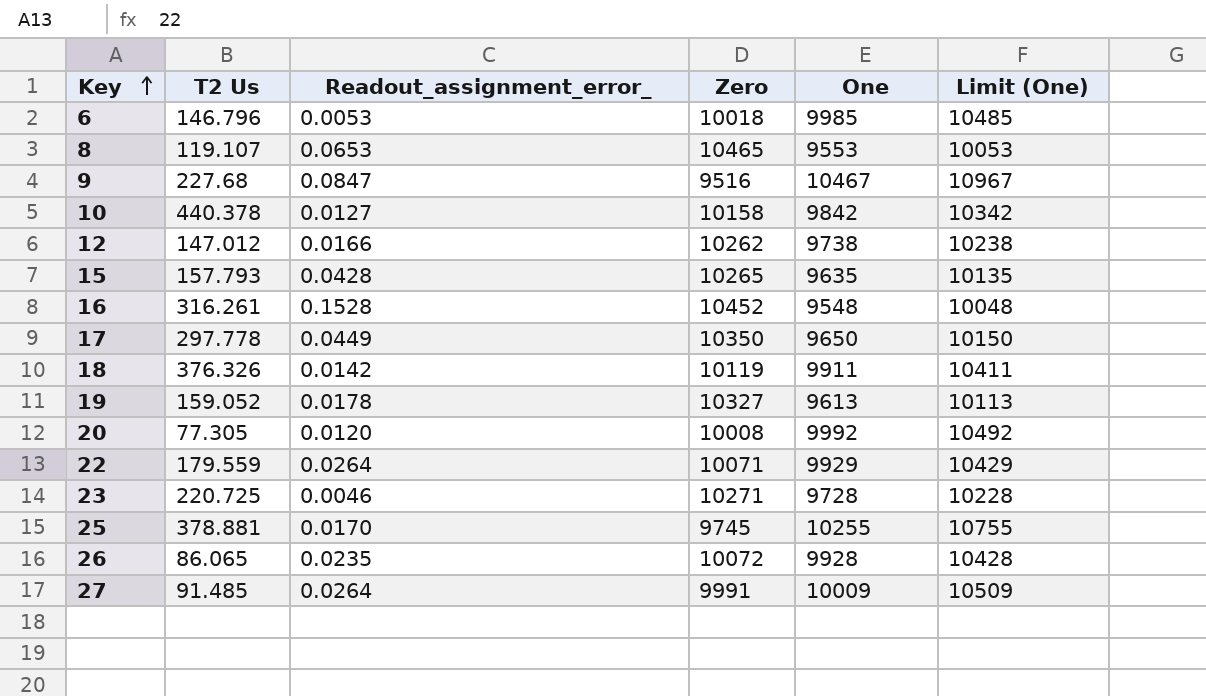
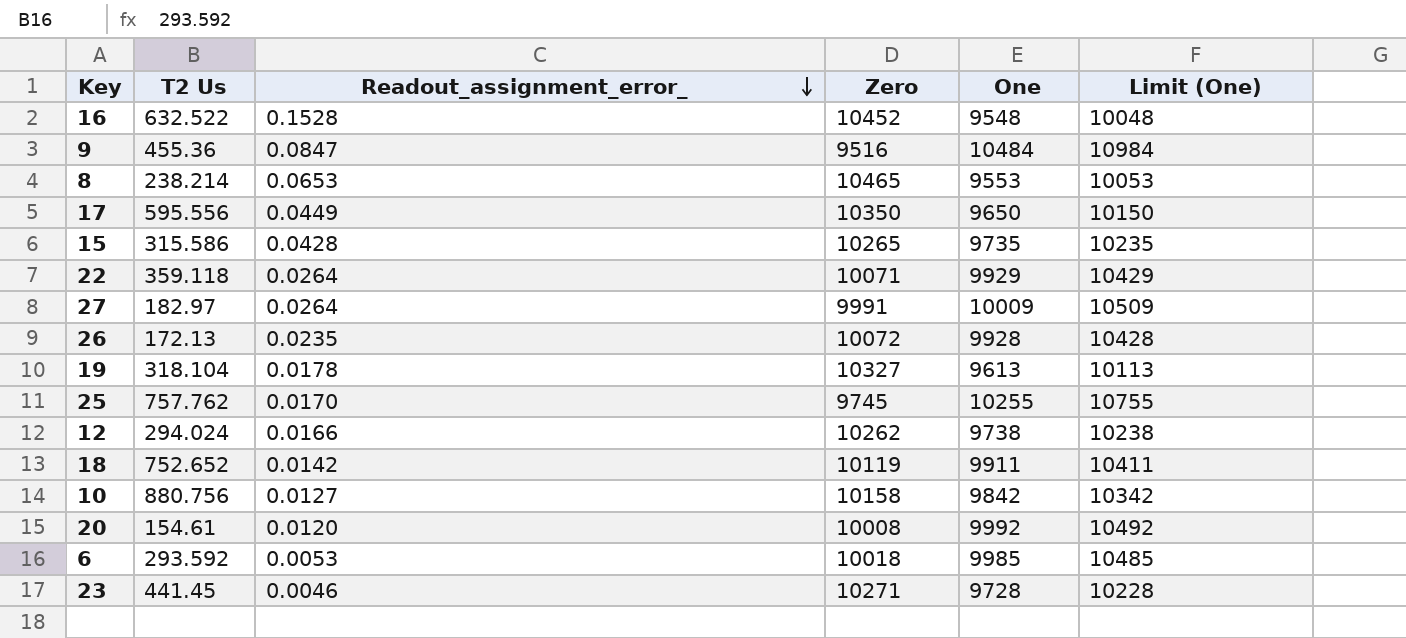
row order: Key ascending -> Readout_assignment_error_ descending
16 | T2 Us: 316.261 -> 632.522
9 | T2 Us: 227.68 -> 455.36
9 | One: 10467 -> 10484
9 | Limit (One): 10967 -> 10984
8 | T2 Us: 119.107 -> 238.214
17 | T2 Us: 297.778 -> 595.556
15 | T2 Us: 157.793 -> 315.586
15 | One: 9635 -> 9735
15 | Limit (One): 10135 -> 10235
22 | T2 Us: 179.559 -> 359.118
27 | T2 Us: 91.485 -> 182.97
26 | T2 Us: 86.065 -> 172.13
19 | T2 Us: 159.052 -> 318.104
25 | T2 Us: 378.881 -> 757.762
12 | T2 Us: 147.012 -> 294.024
18 | T2 Us: 376.326 -> 752.652
10 | T2 Us: 440.378 -> 880.756
20 | T2 Us: 77.305 -> 154.61
6 | T2 Us: 146.796 -> 293.592
23 | T2 Us: 220.725 -> 441.45

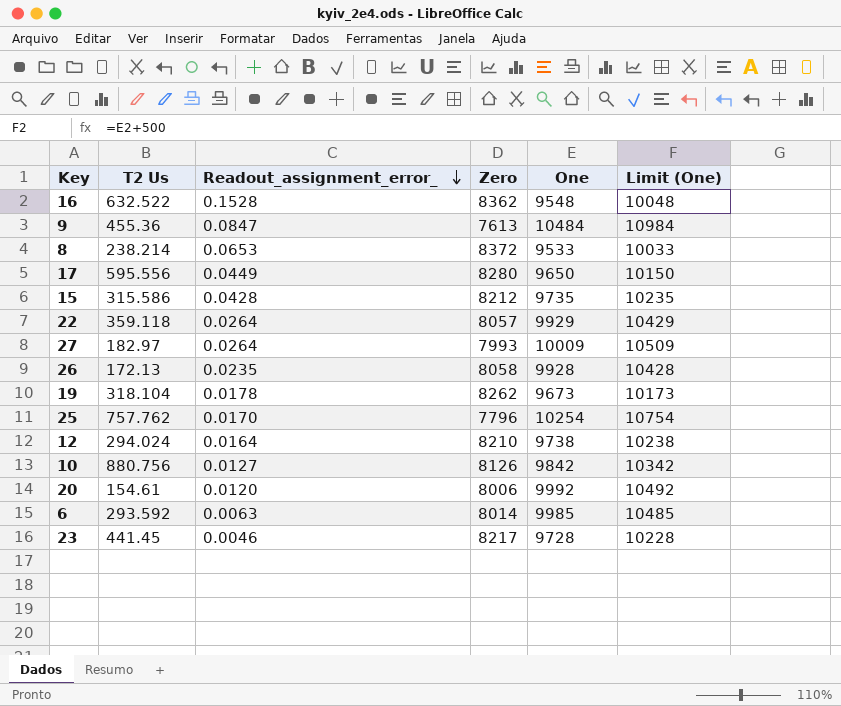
row 18: 752.652 | 0.0142 | 10119 | 9911 | 10411 -> none
16 | Zero: 10452 -> 8362
9 | Zero: 9516 -> 7613
8 | Zero: 10465 -> 8372
8 | One: 9553 -> 9533
8 | Limit (One): 10053 -> 10033
17 | Zero: 10350 -> 8280
15 | Zero: 10265 -> 8212
22 | Zero: 10071 -> 8057
27 | Zero: 9991 -> 7993
26 | Zero: 10072 -> 8058
19 | Zero: 10327 -> 8262
19 | One: 9613 -> 9673
19 | Limit (One): 10113 -> 10173
25 | Zero: 9745 -> 7796
25 | One: 10255 -> 10254
25 | Limit (One): 10755 -> 10754
12 | Readout_assignment_error_: 0.0166 -> 0.0164
12 | Zero: 10262 -> 8210
10 | Zero: 10158 -> 8126
20 | Zero: 10008 -> 8006
6 | Readout_assignment_error_: 0.0053 -> 0.0063
6 | Zero: 10018 -> 8014
23 | Zero: 10271 -> 8217

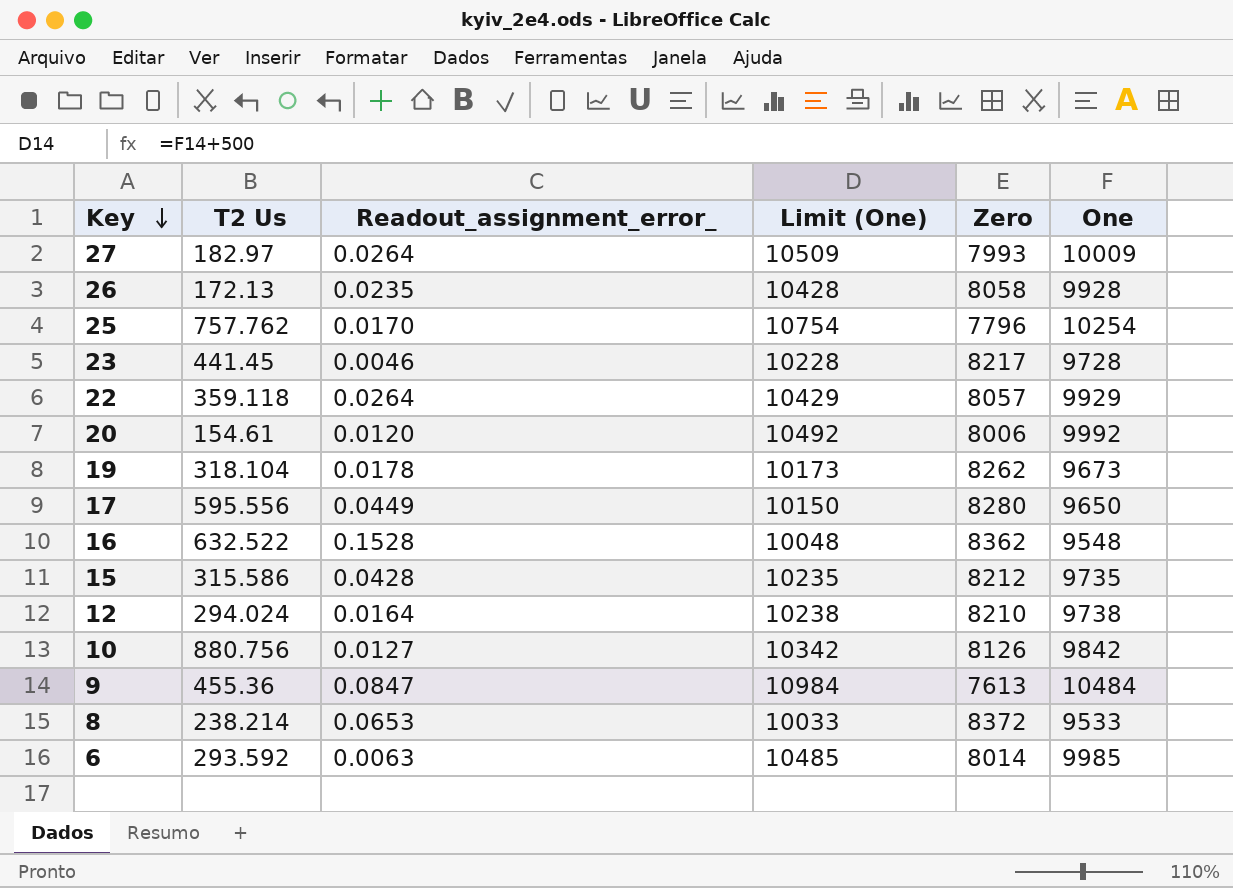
row order: Readout_assignment_error_ descending -> Key descending
column Limit (One) | position: 6 -> 4

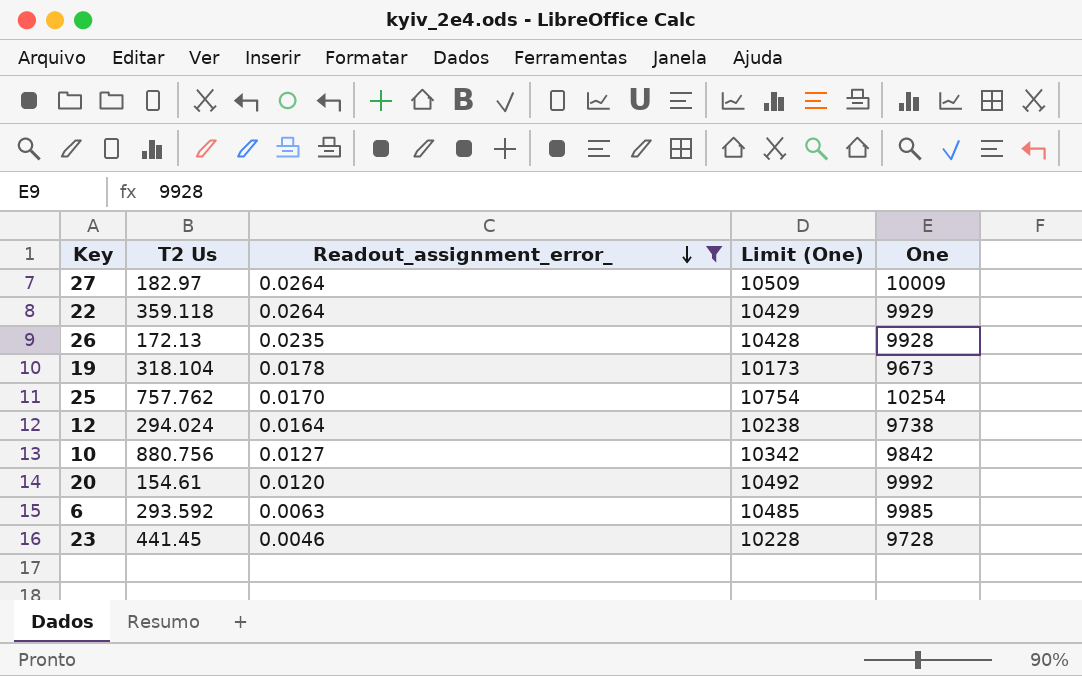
filter: none -> Readout_assignment_error_ <= 0.0264
row order: Key descending -> Readout_assignment_error_ descending
column Zero | position: 5 -> none

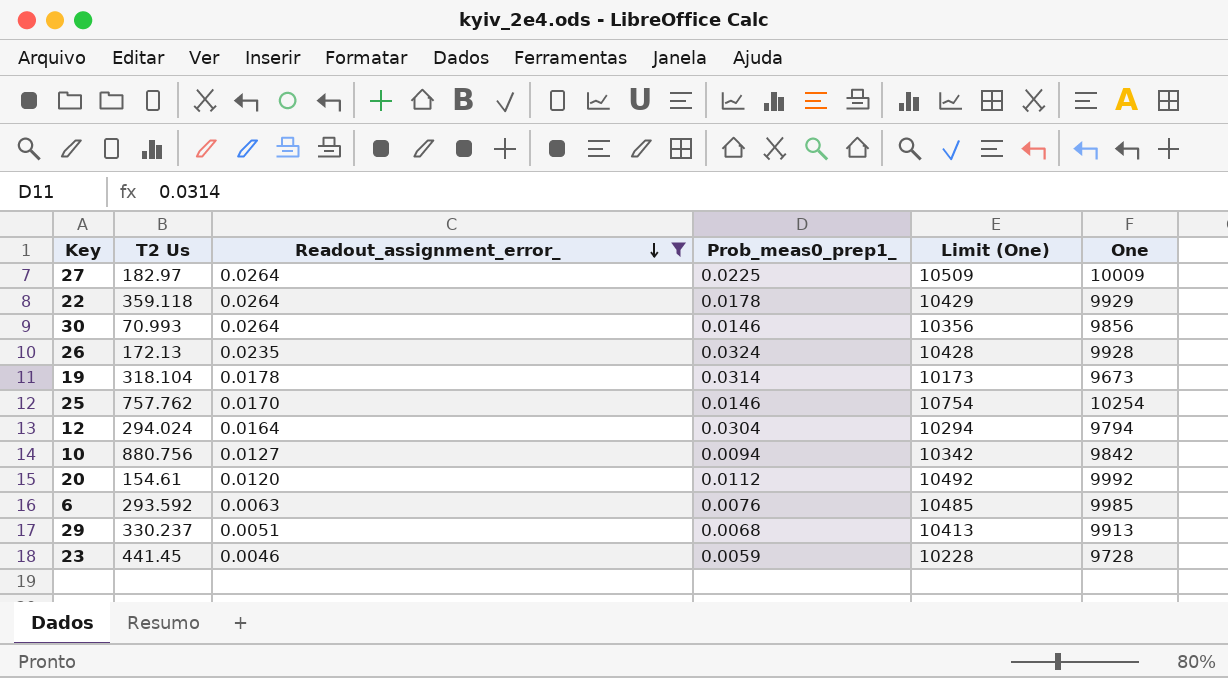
column Prob_meas0_prep1_ | position: none -> 4
row 30: none -> 70.993 | 0.0264 | 0.0146 | 10356 | 9856
12 | Limit (One): 10238 -> 10294
12 | One: 9738 -> 9794
row 29: none -> 330.237 | 0.0051 | 0.0068 | 10413 | 9913

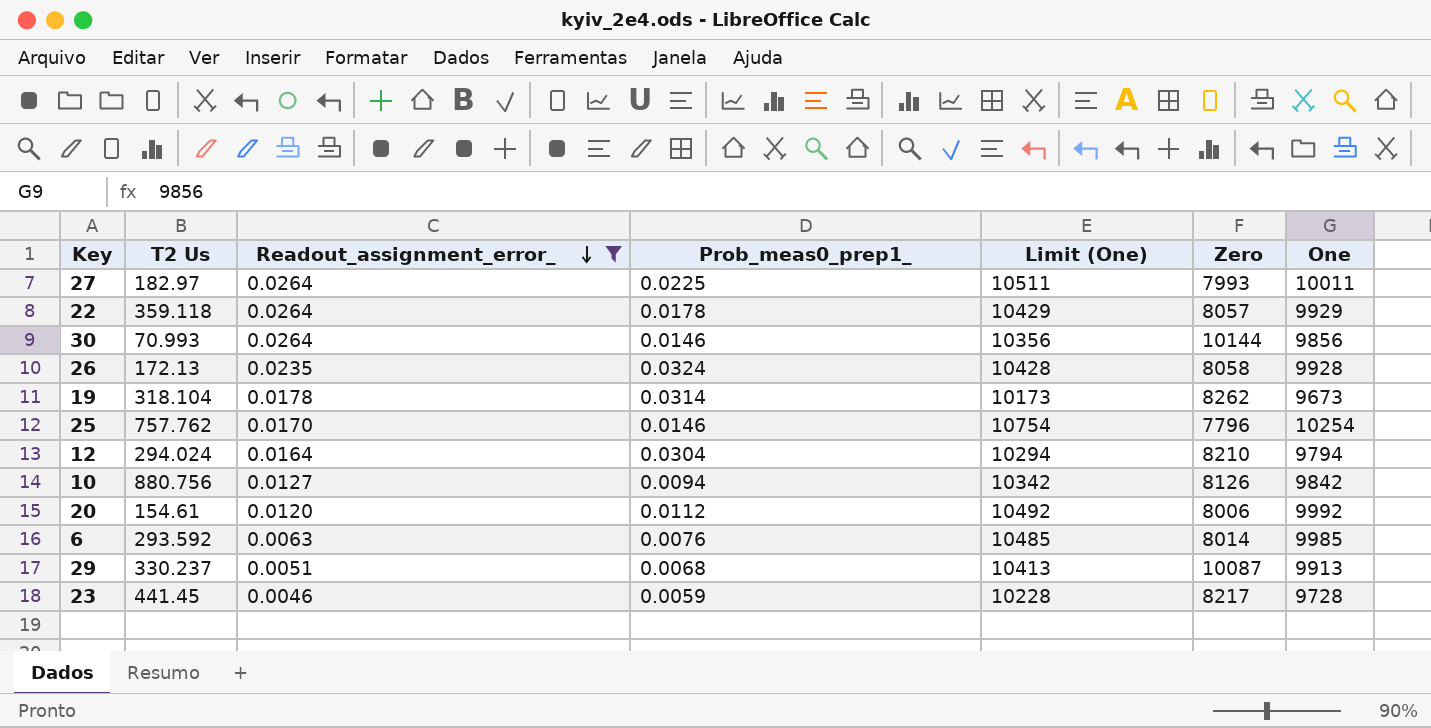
column Zero | position: none -> 6
27 | Limit (One): 10509 -> 10511
27 | One: 10009 -> 10011

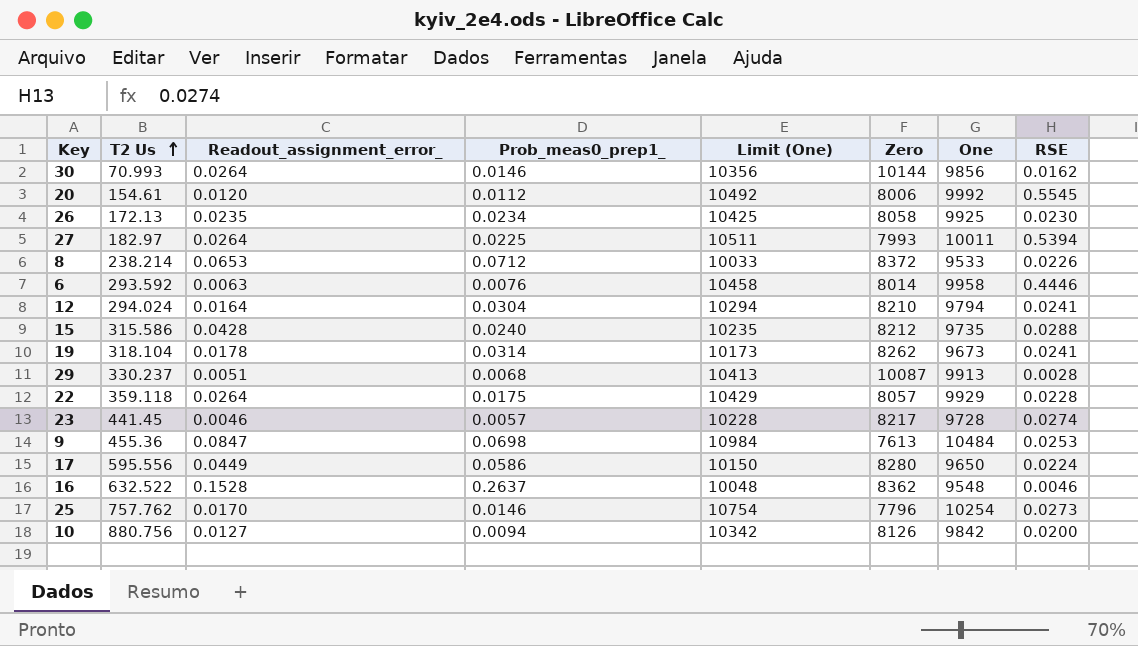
filter: Readout_assignment_error_ <= 0.0264 -> none
row order: Readout_assignment_error_ descending -> T2 Us ascending
column RSE | position: none -> 8
26 | Prob_meas0_prep1_: 0.0324 -> 0.0234
26 | Limit (One): 10428 -> 10425
26 | One: 9928 -> 9925
6 | Limit (One): 10485 -> 10458
6 | One: 9985 -> 9958
22 | Prob_meas0_prep1_: 0.0178 -> 0.0175
23 | Prob_meas0_prep1_: 0.0059 -> 0.0057

